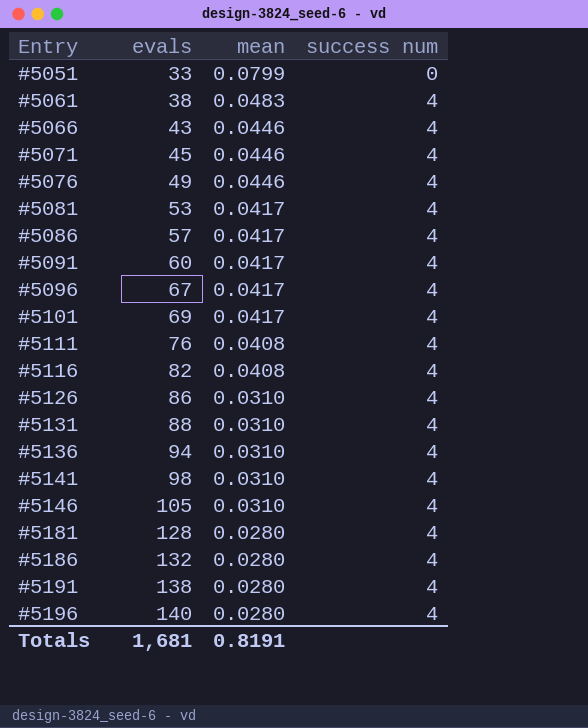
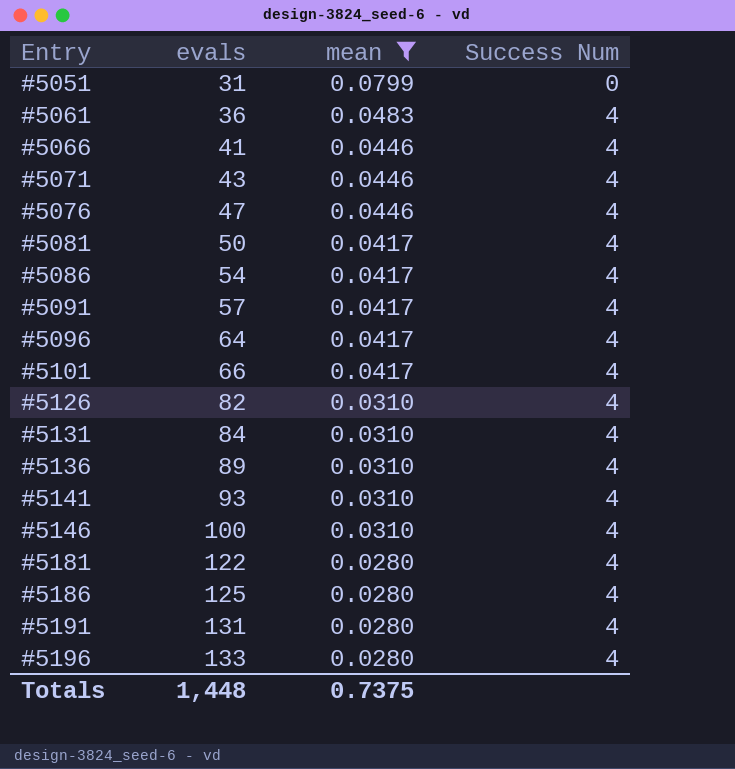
filter: none -> mean != 0.0408
column name: success num -> Success Num
#5051 | evals: 33 -> 31
#5061 | evals: 38 -> 36
#5066 | evals: 43 -> 41
#5071 | evals: 45 -> 43
#5076 | evals: 49 -> 47
#5081 | evals: 53 -> 50
#5086 | evals: 57 -> 54
#5091 | evals: 60 -> 57
#5096 | evals: 67 -> 64
#5101 | evals: 69 -> 66
#5126 | evals: 86 -> 82
#5131 | evals: 88 -> 84
#5136 | evals: 94 -> 89
#5141 | evals: 98 -> 93
#5146 | evals: 105 -> 100
#5181 | evals: 128 -> 122
#5186 | evals: 132 -> 125
#5191 | evals: 138 -> 131
#5196 | evals: 140 -> 133
Totals | evals: 1,681 -> 1,448
Totals | mean: 0.8191 -> 0.7375

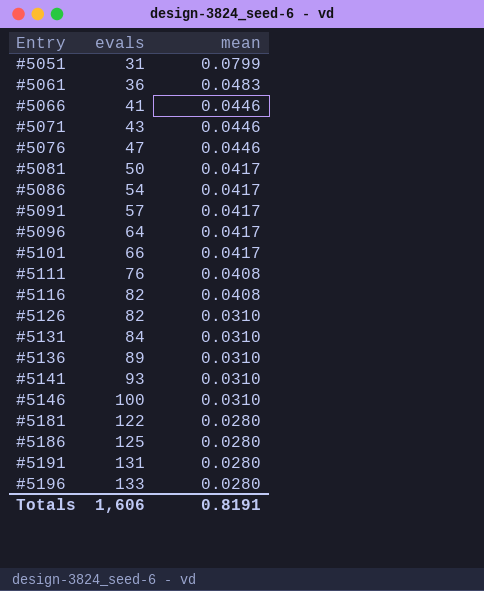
filter: mean != 0.0408 -> none
column Success Num | position: 4 -> none
Totals | evals: 1,448 -> 1,606
Totals | mean: 0.7375 -> 0.8191

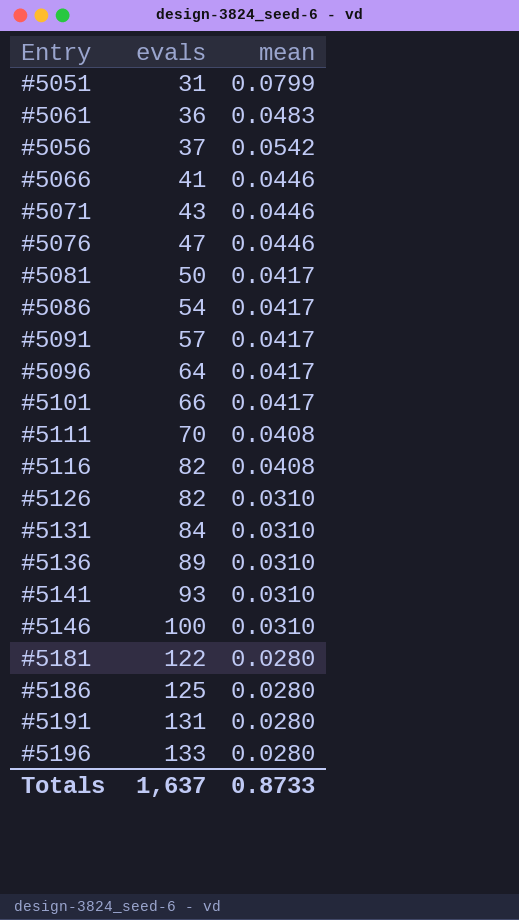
row #5056: none -> 37 | 0.0542
#5111 | evals: 76 -> 70
Totals | evals: 1,606 -> 1,637
Totals | mean: 0.8191 -> 0.8733

